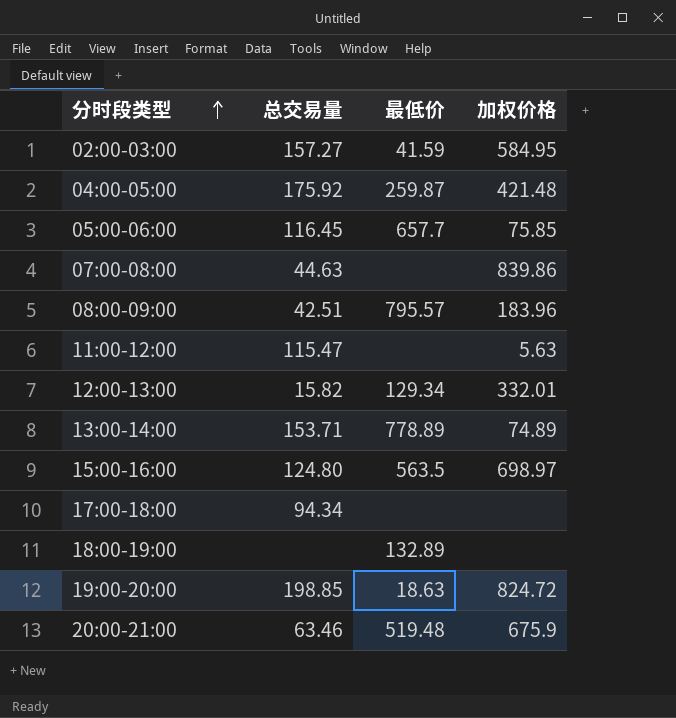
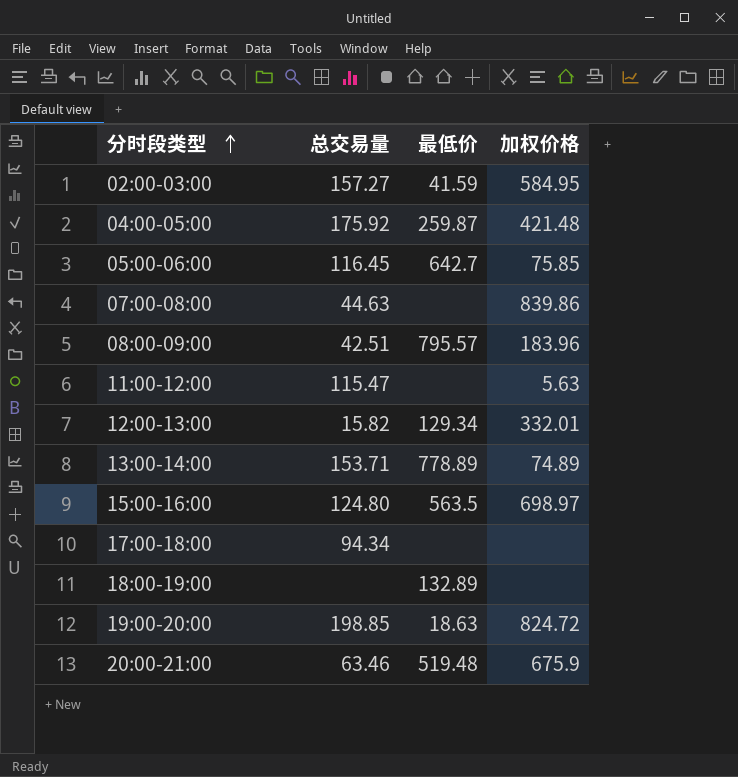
05:00-06:00 | 最低价: 657.7 -> 642.7

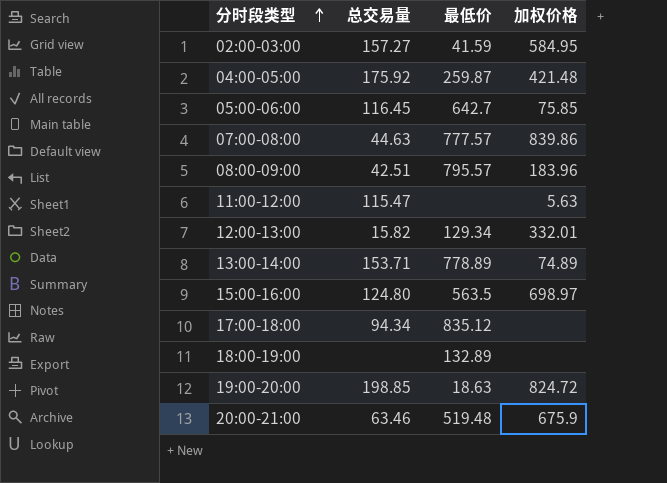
07:00-08:00 | 最低价: none -> 777.57
17:00-18:00 | 最低价: none -> 835.12

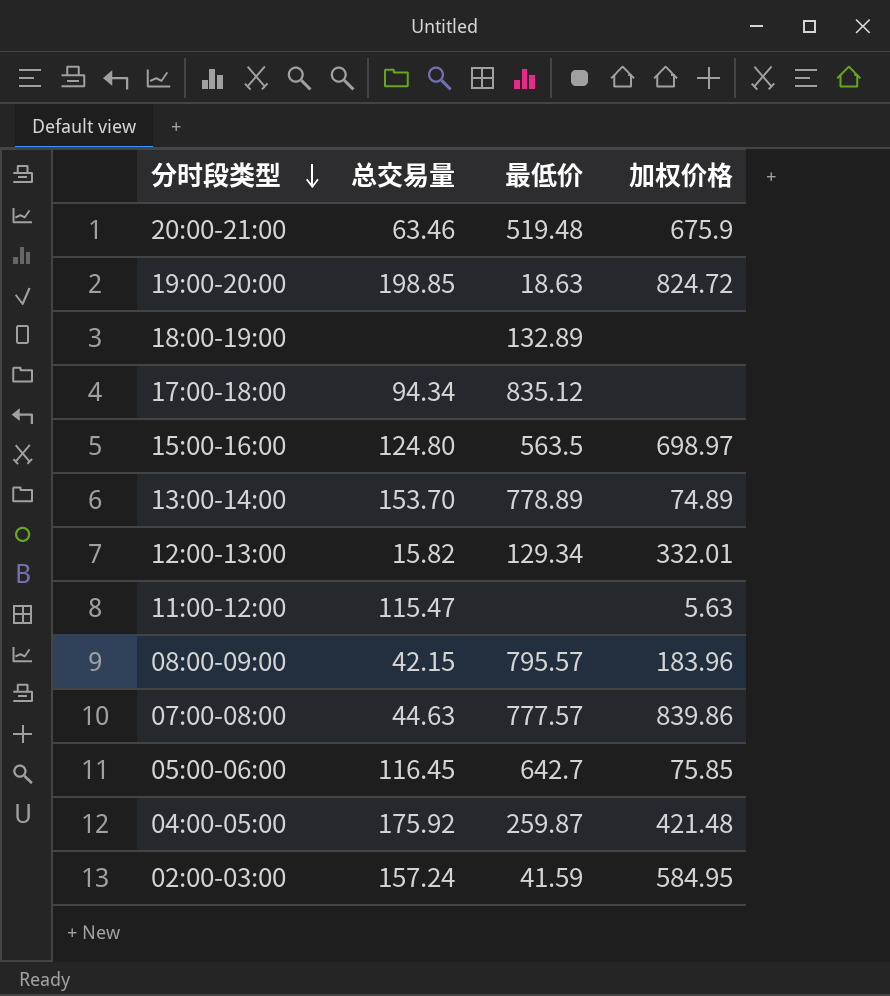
row order: 分时段类型 ascending -> 分时段类型 descending
13:00-14:00 | 总交易量: 153.71 -> 153.70
08:00-09:00 | 总交易量: 42.51 -> 42.15
02:00-03:00 | 总交易量: 157.27 -> 157.24

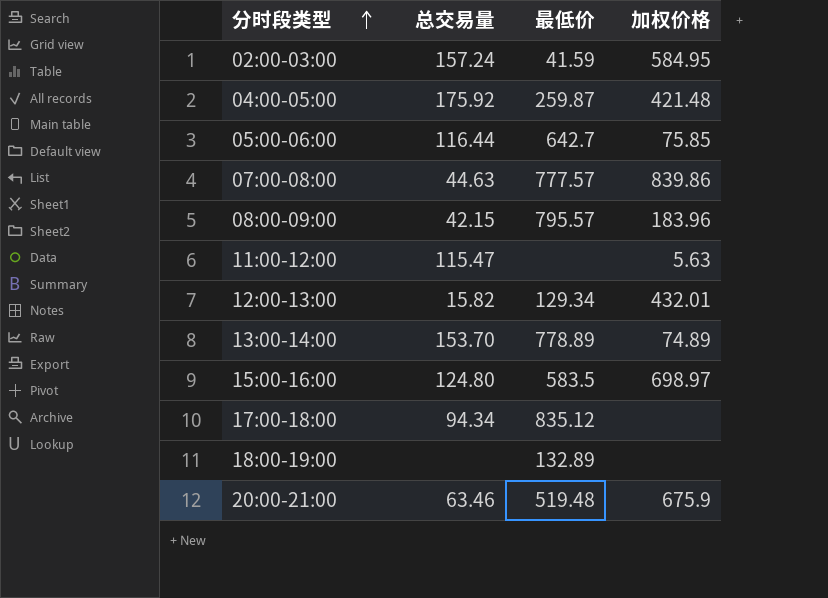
row order: 分时段类型 descending -> 分时段类型 ascending
row 19:00-20:00: 198.85 | 18.63 | 824.72 -> none
05:00-06:00 | 总交易量: 116.45 -> 116.44
12:00-13:00 | 加权价格: 332.01 -> 432.01
15:00-16:00 | 最低价: 563.5 -> 583.5

